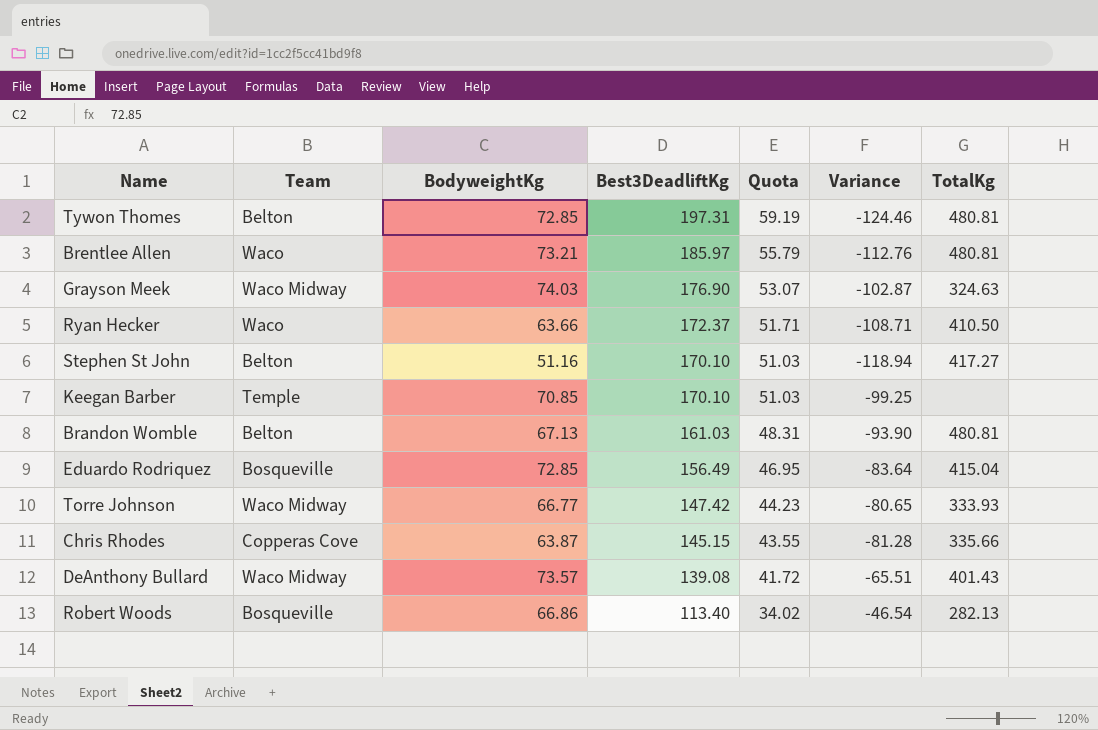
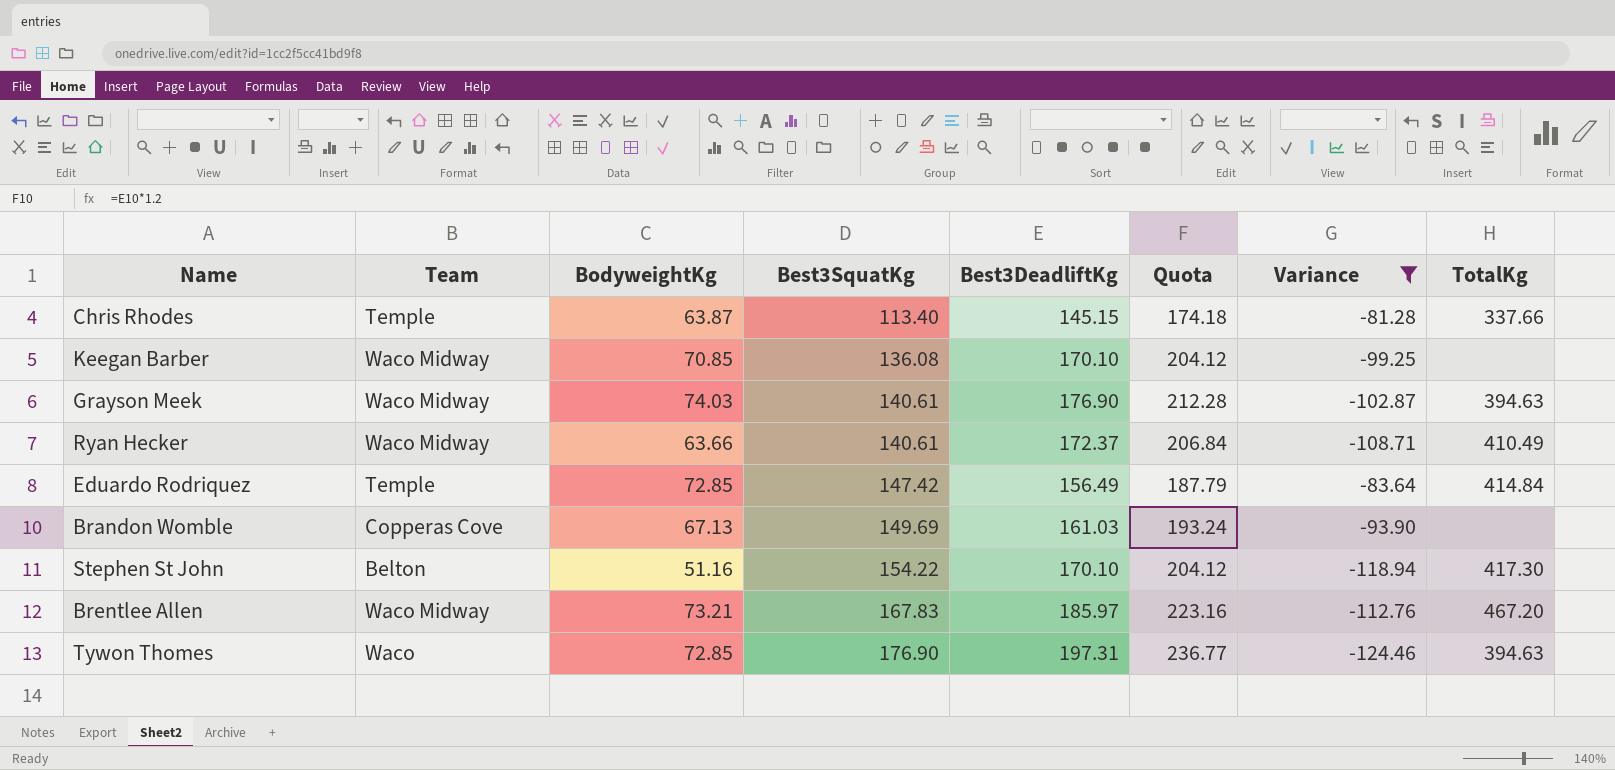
filter: none -> Variance <= -81.28
row order: Best3DeadliftKg descending -> Best3SquatKg ascending
column Best3SquatKg | position: none -> 4
column Quota | formula: [Best3DeadliftKg] * 0.3 -> [Best3DeadliftKg] * 1.2
Chris Rhodes | Team: Copperas Cove -> Temple
Chris Rhodes | TotalKg: 335.66 -> 337.66
Keegan Barber | Team: Temple -> Waco Midway
Grayson Meek | TotalKg: 324.63 -> 394.63
Ryan Hecker | Team: Waco -> Waco Midway
Ryan Hecker | TotalKg: 410.50 -> 410.49
Eduardo Rodriquez | Team: Bosqueville -> Temple
Eduardo Rodriquez | TotalKg: 415.04 -> 414.84
Brandon Womble | Team: Belton -> Copperas Cove
Brandon Womble | TotalKg: 480.81 -> none
Stephen St John | TotalKg: 417.27 -> 417.30
Brentlee Allen | Team: Waco -> Waco Midway
Brentlee Allen | TotalKg: 480.81 -> 467.20
Tywon Thomes | Team: Belton -> Waco
Tywon Thomes | TotalKg: 480.81 -> 394.63

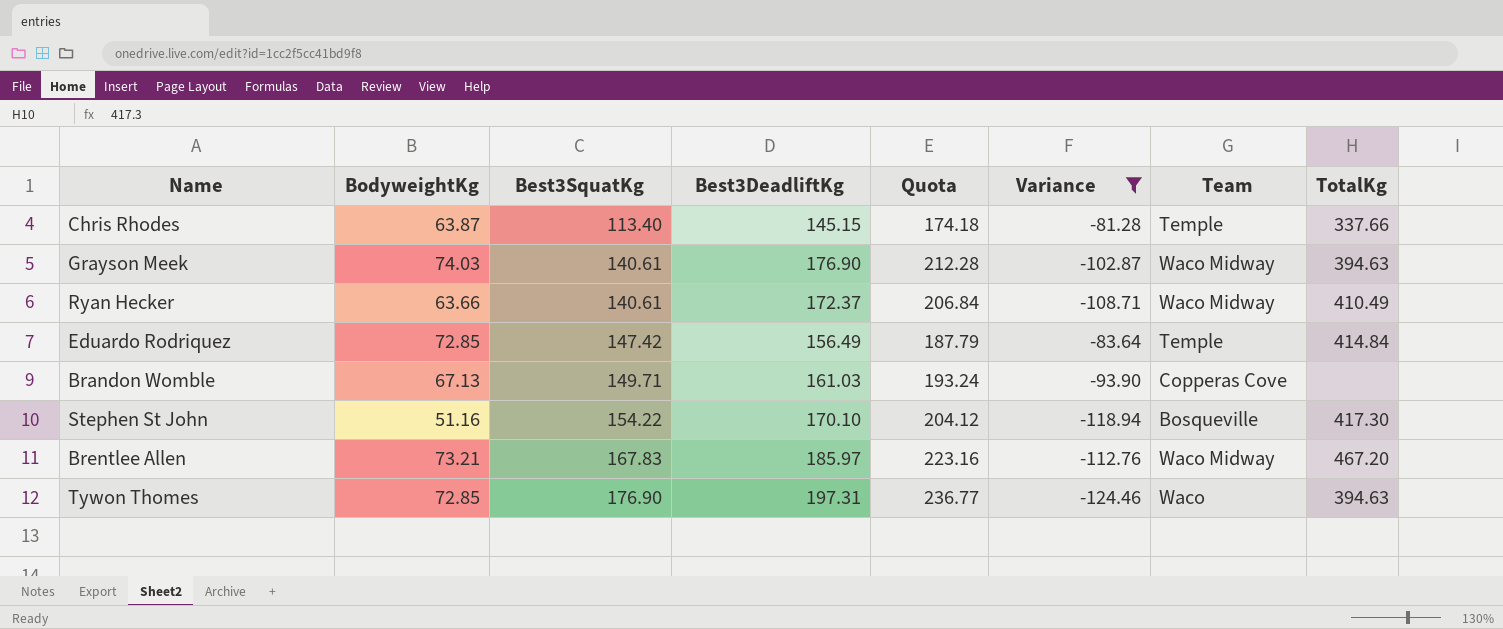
column Team | position: 2 -> 7
row Keegan Barber: Waco Midway | 70.85 | 136.08 | 170.10 | 204.12 | -99.25 | none -> none
Brandon Womble | Best3SquatKg: 149.69 -> 149.71
Stephen St John | Team: Belton -> Bosqueville

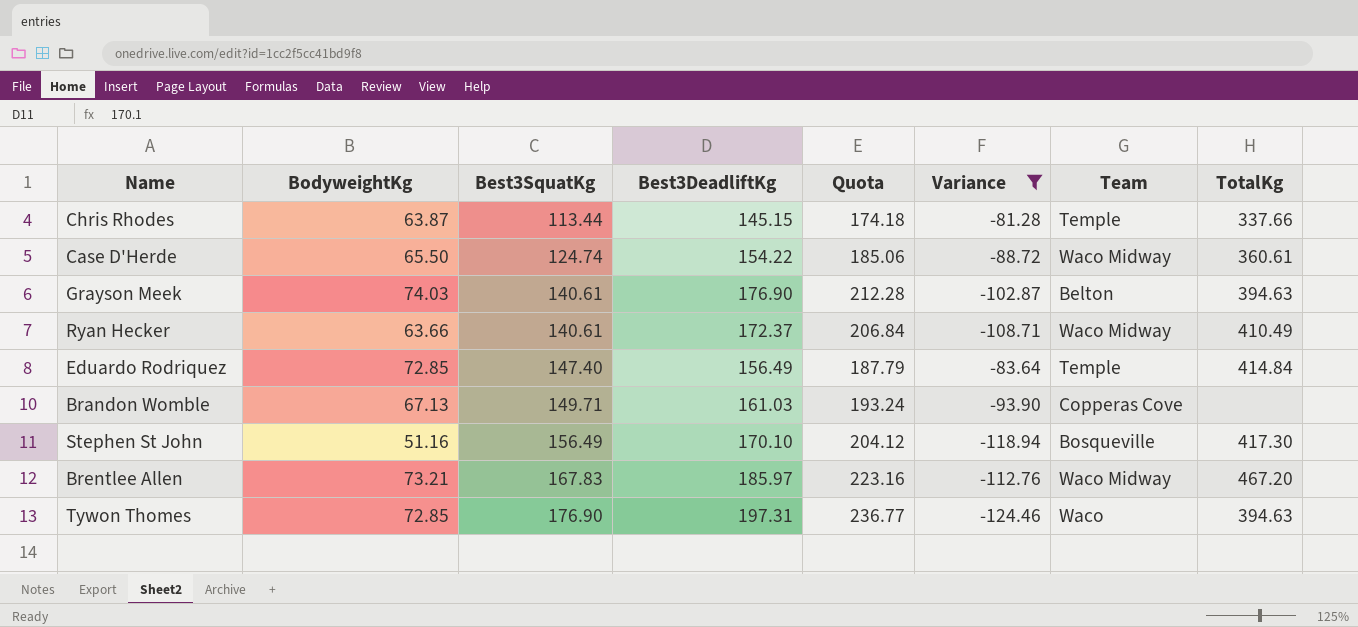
Chris Rhodes | Best3SquatKg: 113.40 -> 113.44
row Case D'Herde: none -> 65.50 | 124.74 | 154.22 | 185.06 | -88.72 | Waco Midway | 360.61
Grayson Meek | Team: Waco Midway -> Belton
Eduardo Rodriquez | Best3SquatKg: 147.42 -> 147.40
Stephen St John | Best3SquatKg: 154.22 -> 156.49

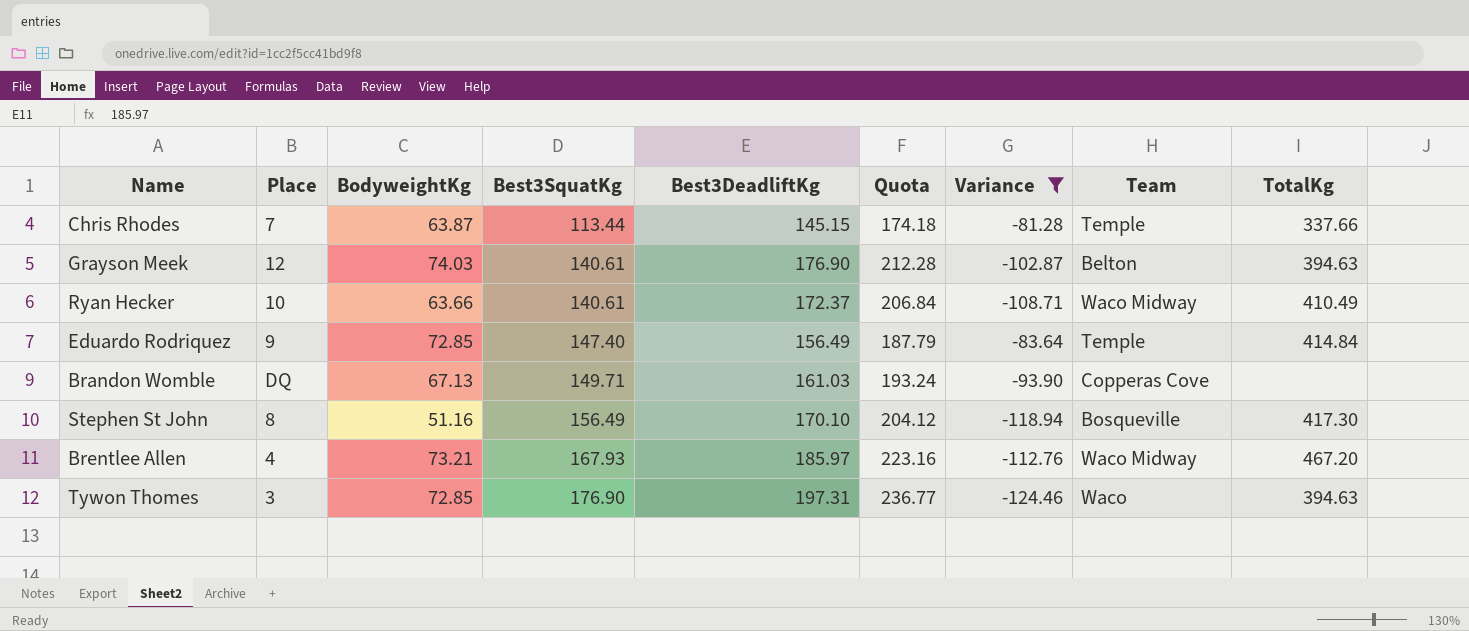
column Place | position: none -> 2
row Case D'Herde: 65.50 | 124.74 | 154.22 | 185.06 | -88.72 | Waco Midway | 360.61 -> none
Brentlee Allen | Best3SquatKg: 167.83 -> 167.93

